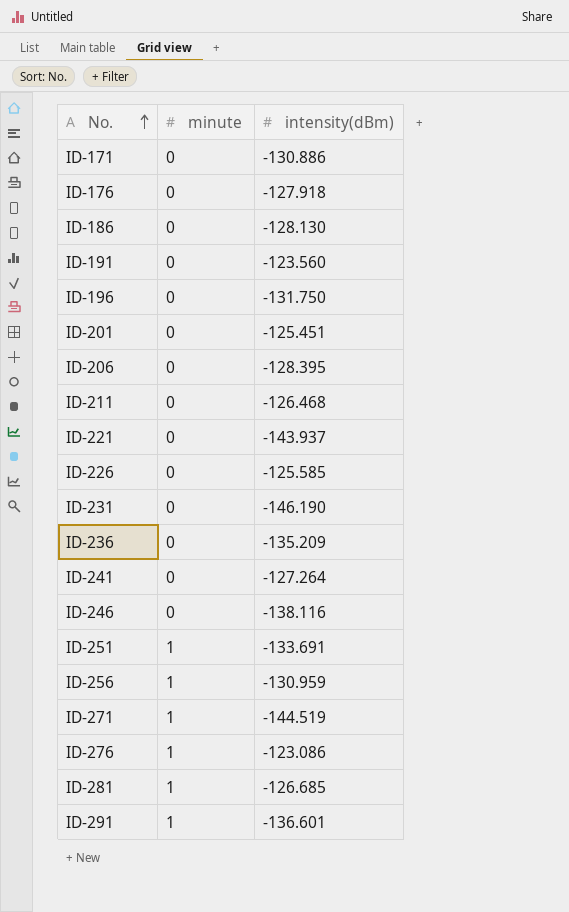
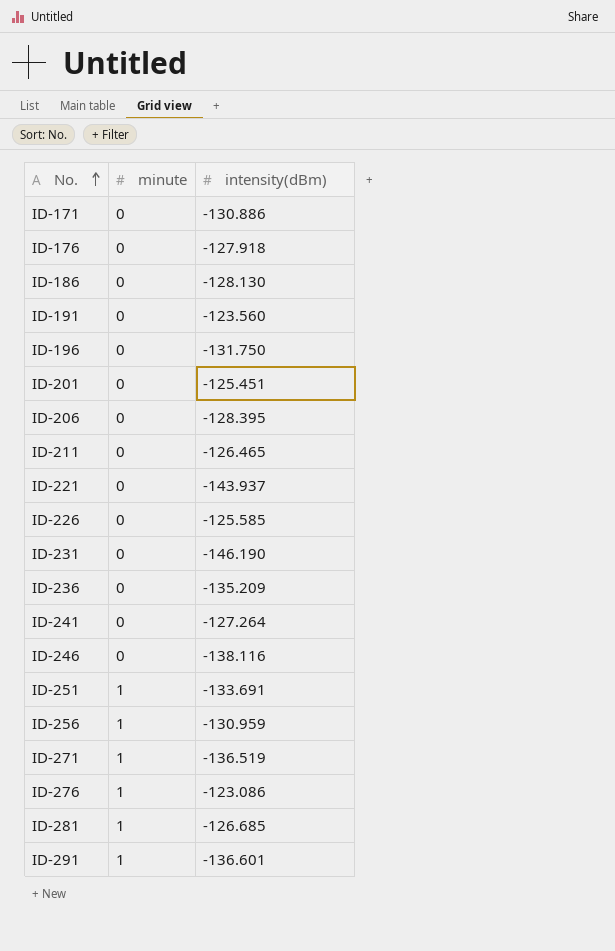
ID-211 | intensity(dBm): -126.468 -> -126.465
ID-271 | intensity(dBm): -144.519 -> -136.519

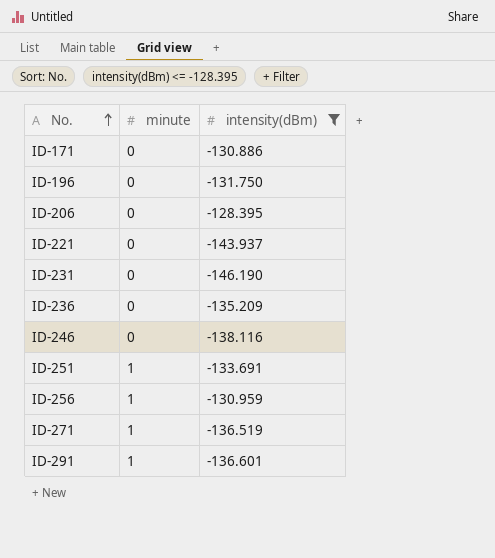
filter: none -> intensity(dBm) <= -128.395

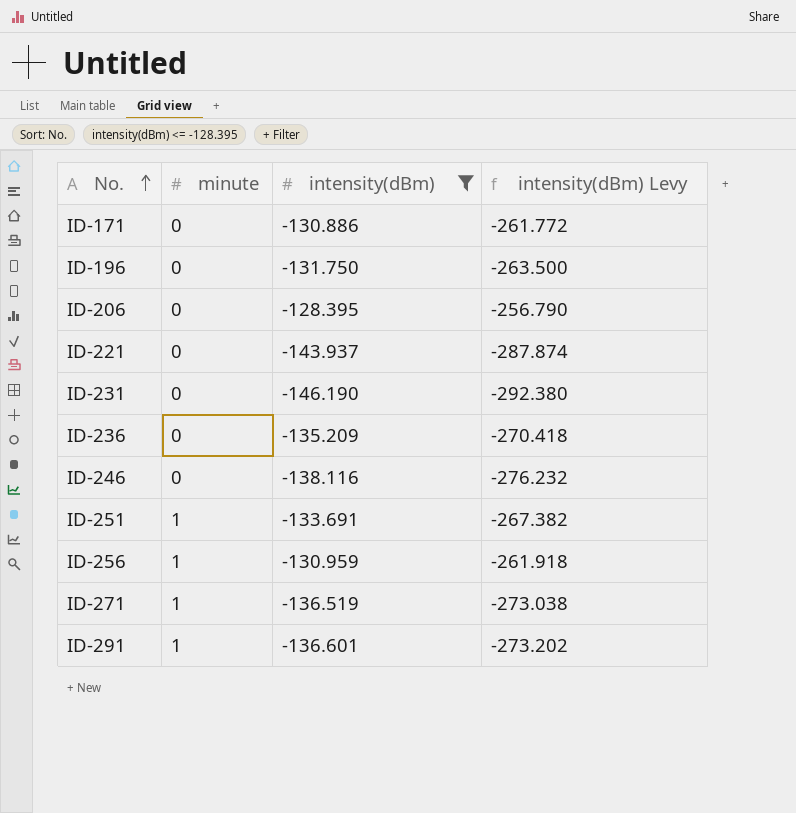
column intensity(dBm) Levy | formula: none -> [intensity(dBm)] * 2

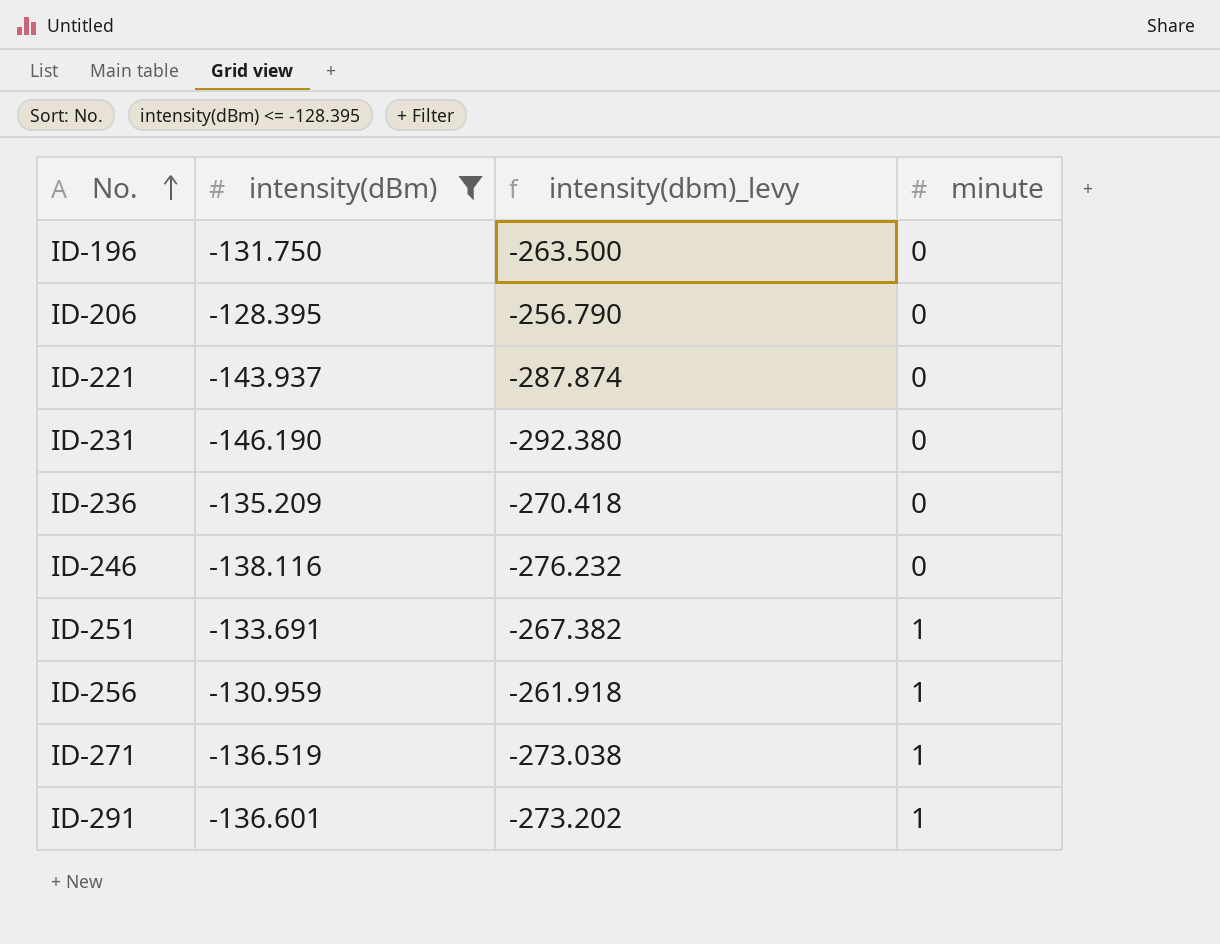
column name: intensity(dBm) Levy -> intensity(dbm)_levy
column minute | position: 2 -> 4
row ID-171: 0 | -130.886 | -261.772 -> none

